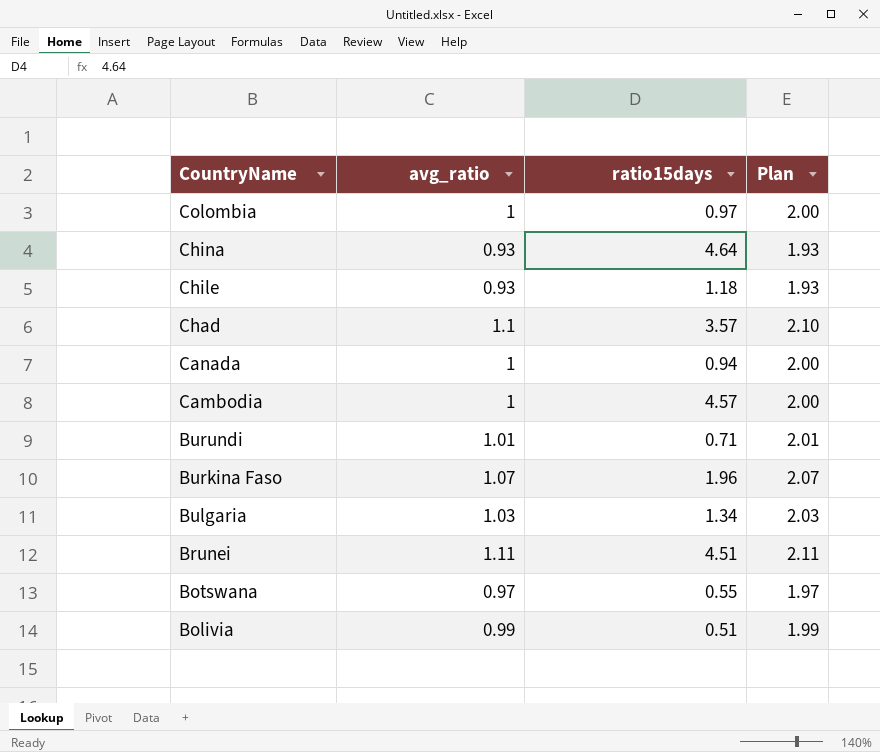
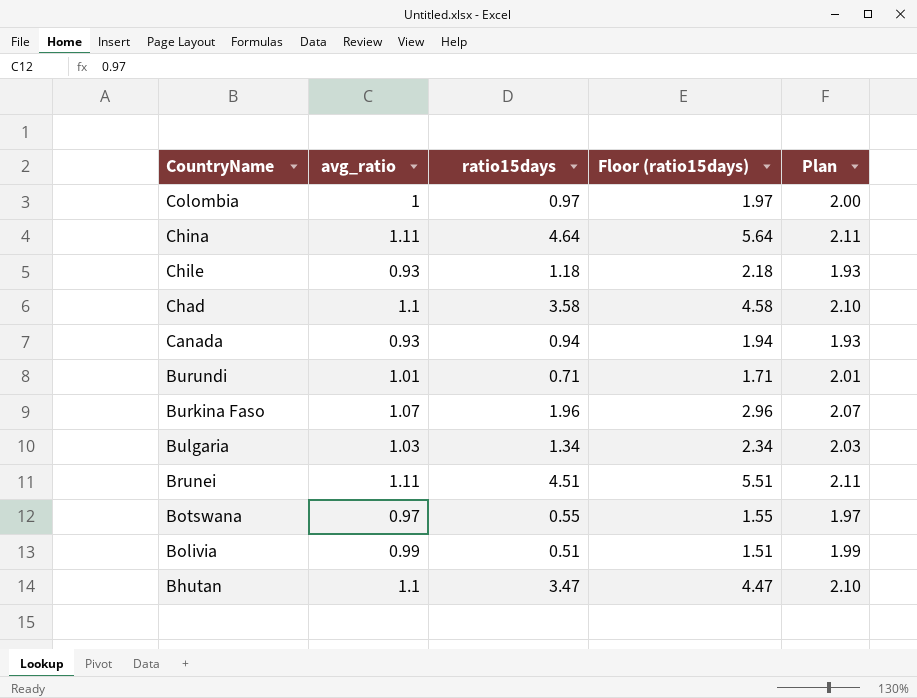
column Floor (ratio15days) | formula: none -> [ratio15days] + 1
row Cambodia: 1 | 4.57 | 2.00 -> none
China | avg_ratio: 0.93 -> 1.11
China | Plan: 1.93 -> 2.11
Chad | ratio15days: 3.57 -> 3.58
Canada | avg_ratio: 1 -> 0.93
Canada | Plan: 2.00 -> 1.93
row Bhutan: none -> 1.1 | 3.47 | 4.47 | 2.10

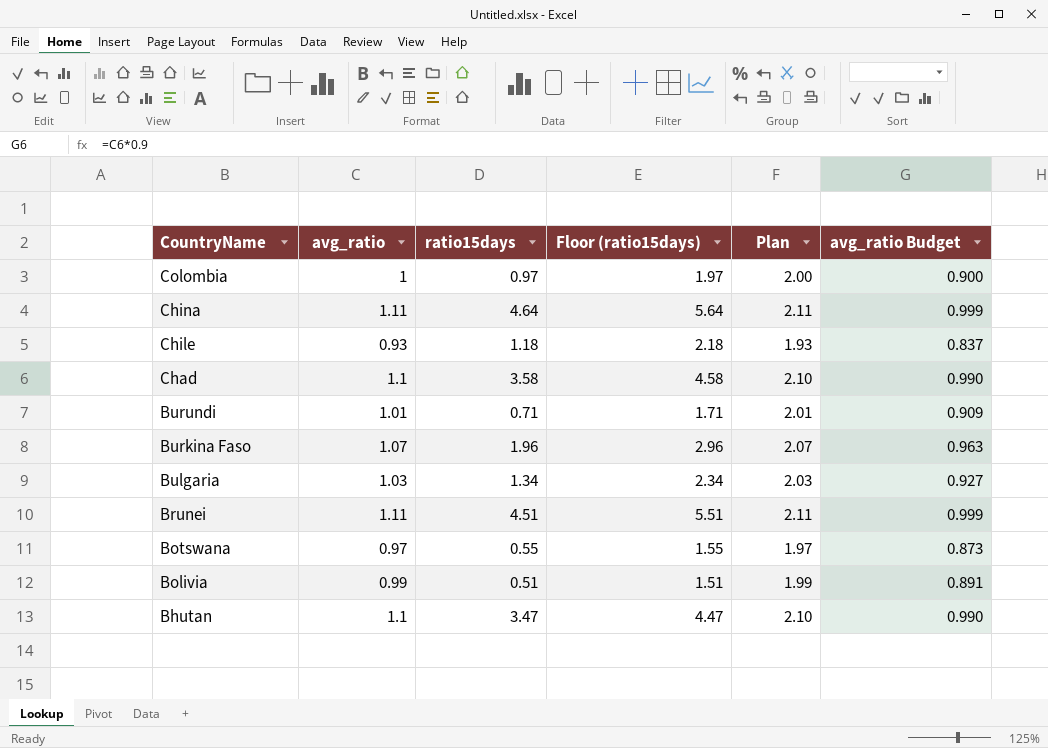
column avg_ratio Budget | formula: none -> [avg_ratio] * 0.9
row Canada: 0.93 | 0.94 | 1.94 | 1.93 -> none

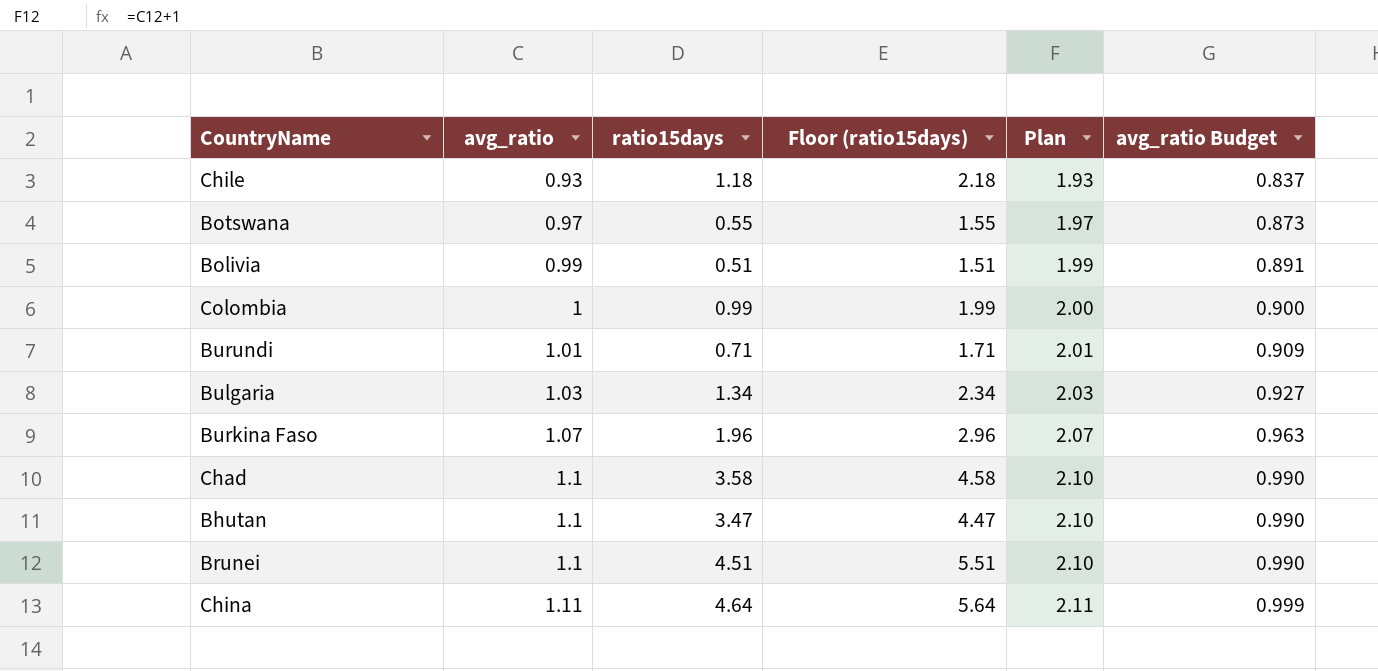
row order: CountryName descending -> avg_ratio ascending
Colombia | ratio15days: 0.97 -> 0.99
Colombia | Floor (ratio15days): 1.97 -> 1.99
Brunei | avg_ratio: 1.11 -> 1.1
Brunei | Plan: 2.11 -> 2.10
Brunei | avg_ratio Budget: 0.999 -> 0.990

